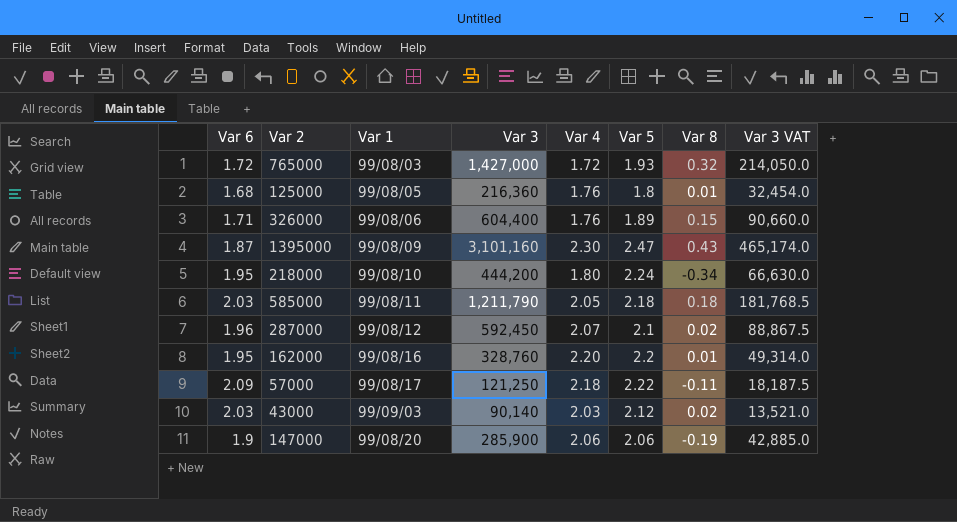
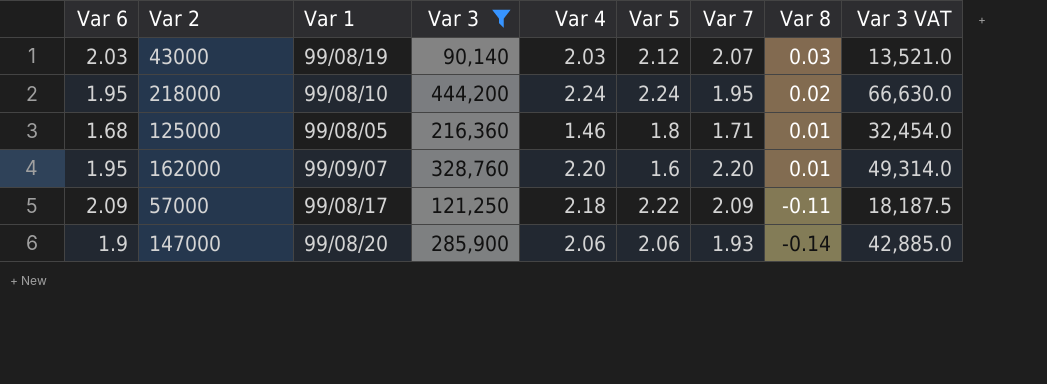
filter: none -> Var 3 <= 444,200
row order: none -> Var 8 descending
column Var 7 | position: none -> 7
43000 | Var 1: 99/09/03 -> 99/08/19
43000 | Var 8: 0.02 -> 0.03
218000 | Var 4: 1.80 -> 2.24
218000 | Var 8: -0.34 -> 0.02
125000 | Var 4: 1.76 -> 1.46
162000 | Var 1: 99/08/16 -> 99/09/07
162000 | Var 5: 2.2 -> 1.6
147000 | Var 8: -0.19 -> -0.14

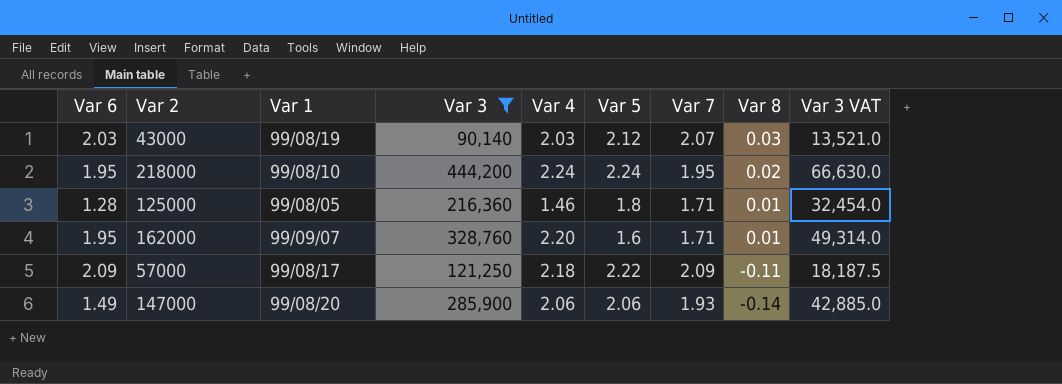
125000 | Var 6: 1.68 -> 1.28
162000 | Var 7: 2.20 -> 1.71
147000 | Var 6: 1.9 -> 1.49

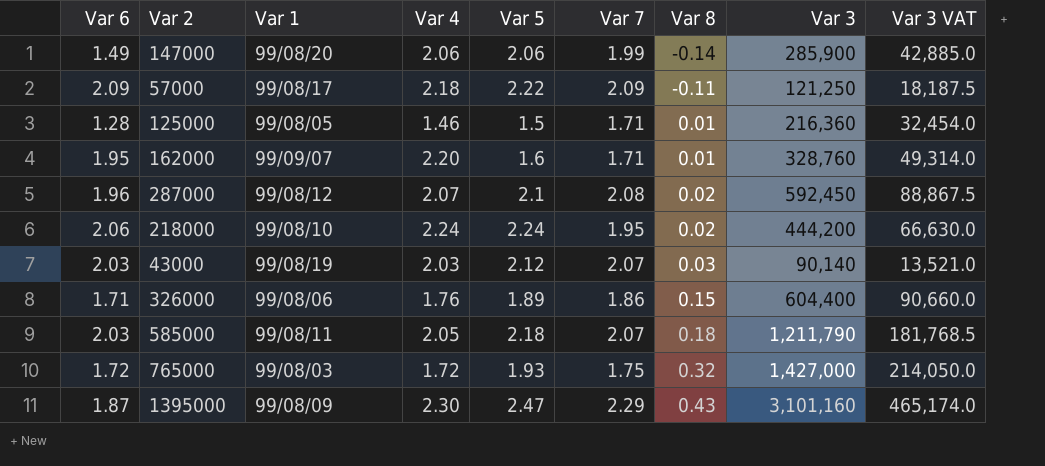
filter: Var 3 <= 444,200 -> none
row order: Var 8 descending -> Var 8 ascending
column Var 3 | position: 4 -> 8
147000 | Var 7: 1.93 -> 1.99
125000 | Var 5: 1.8 -> 1.5
218000 | Var 6: 1.95 -> 2.06

